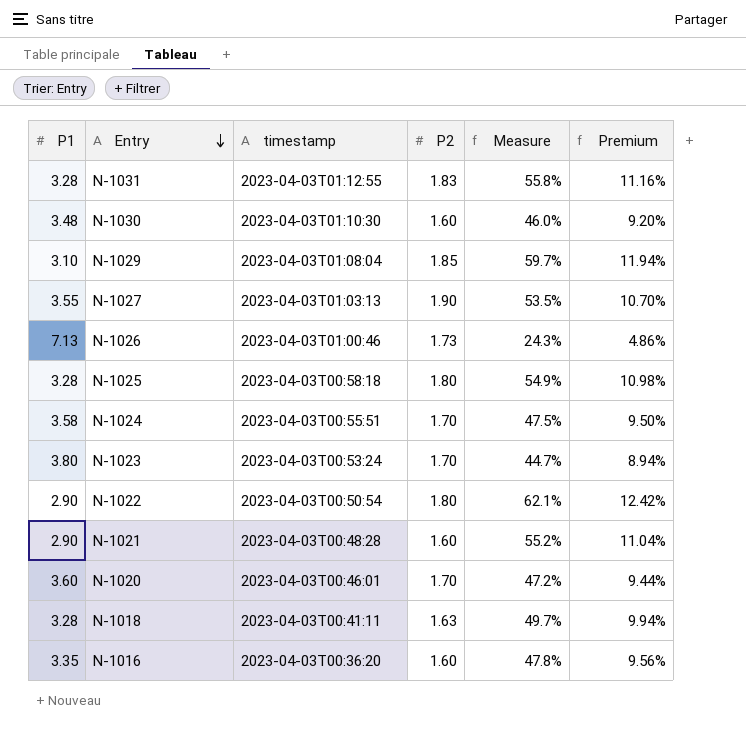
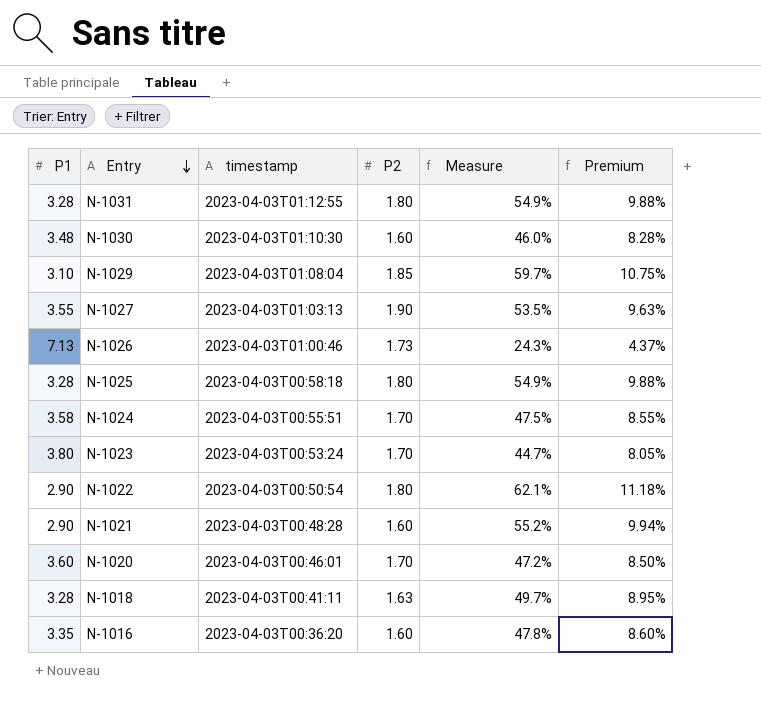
column Premium | formula: [Measure] * 0.2 -> [Measure] * 0.18
N-1031 | P2: 1.83 -> 1.80
N-1031 | Measure: 55.8% -> 54.9%

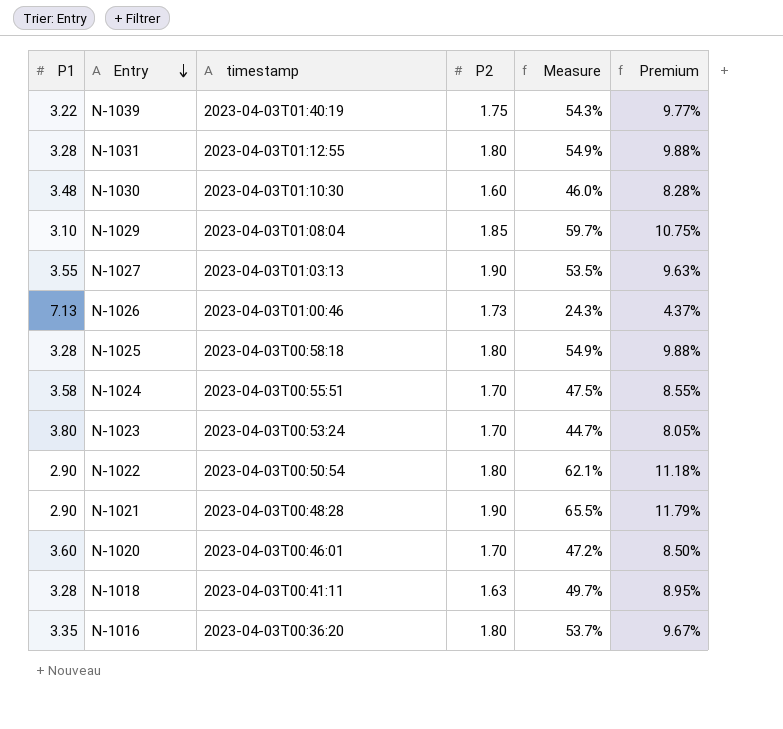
row N-1039: none -> 3.22 | 2023-04-03T01:40:19 | 1.75 | 54.3% | 9.77%
N-1021 | P2: 1.60 -> 1.90
N-1021 | Measure: 55.2% -> 65.5%
N-1021 | Premium: 9.94% -> 11.79%
N-1016 | P2: 1.60 -> 1.80
N-1016 | Measure: 47.8% -> 53.7%
N-1016 | Premium: 8.60% -> 9.67%

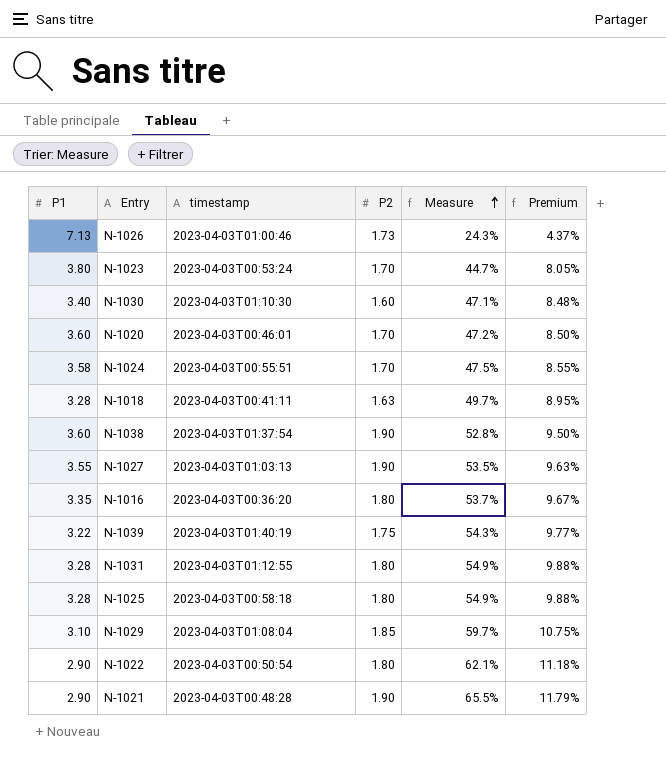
row order: Entry descending -> Measure ascending
N-1030 | P1: 3.48 -> 3.40
N-1030 | Measure: 46.0% -> 47.1%
N-1030 | Premium: 8.28% -> 8.48%
row N-1038: none -> 3.60 | 2023-04-03T01:37:54 | 1.90 | 52.8% | 9.50%

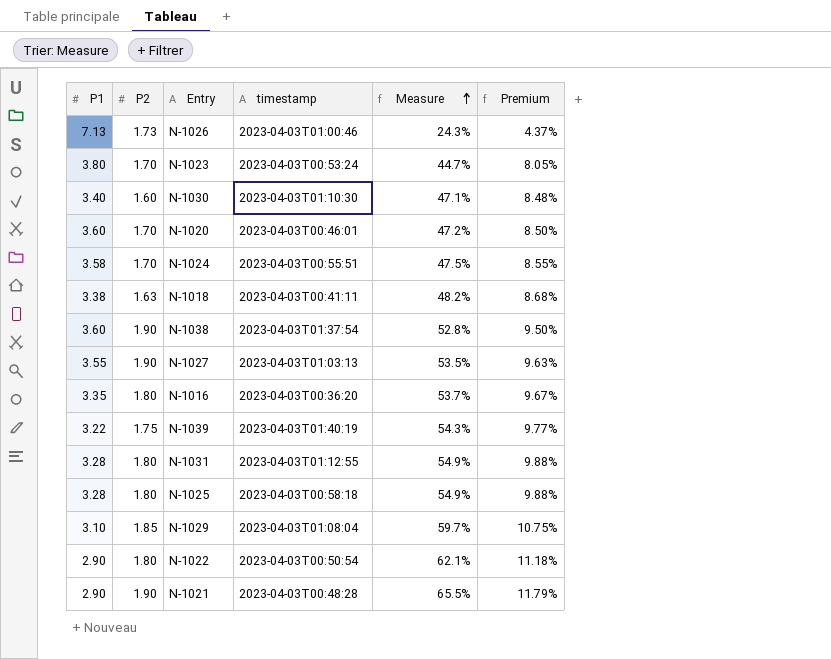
column P2 | position: 4 -> 2
N-1018 | P1: 3.28 -> 3.38
N-1018 | Measure: 49.7% -> 48.2%
N-1018 | Premium: 8.95% -> 8.68%

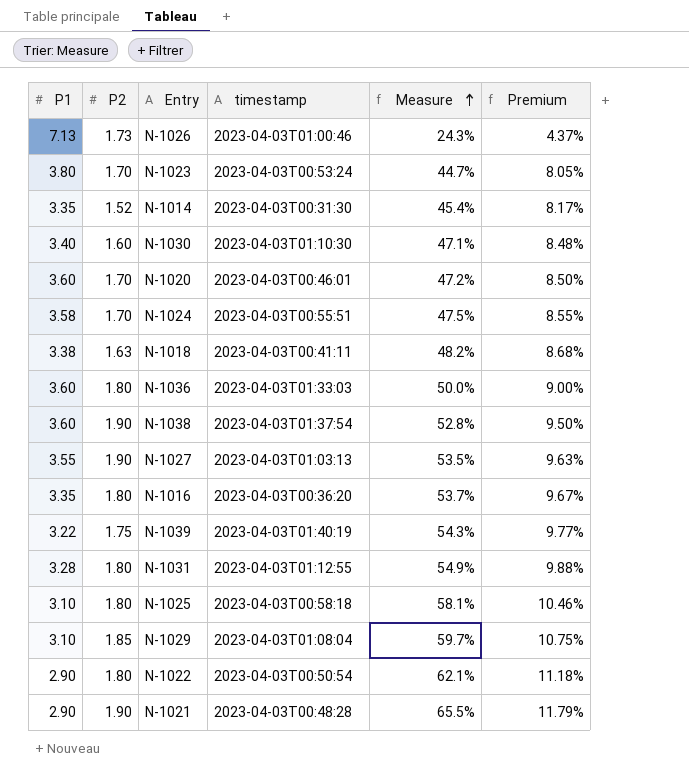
row N-1014: none -> 3.35 | 1.52 | 2023-04-03T00:31:30 | 45.4% | 8.17%
row N-1036: none -> 3.60 | 1.80 | 2023-04-03T01:33:03 | 50.0% | 9.00%
N-1025 | P1: 3.28 -> 3.10
N-1025 | Measure: 54.9% -> 58.1%
N-1025 | Premium: 9.88% -> 10.46%

